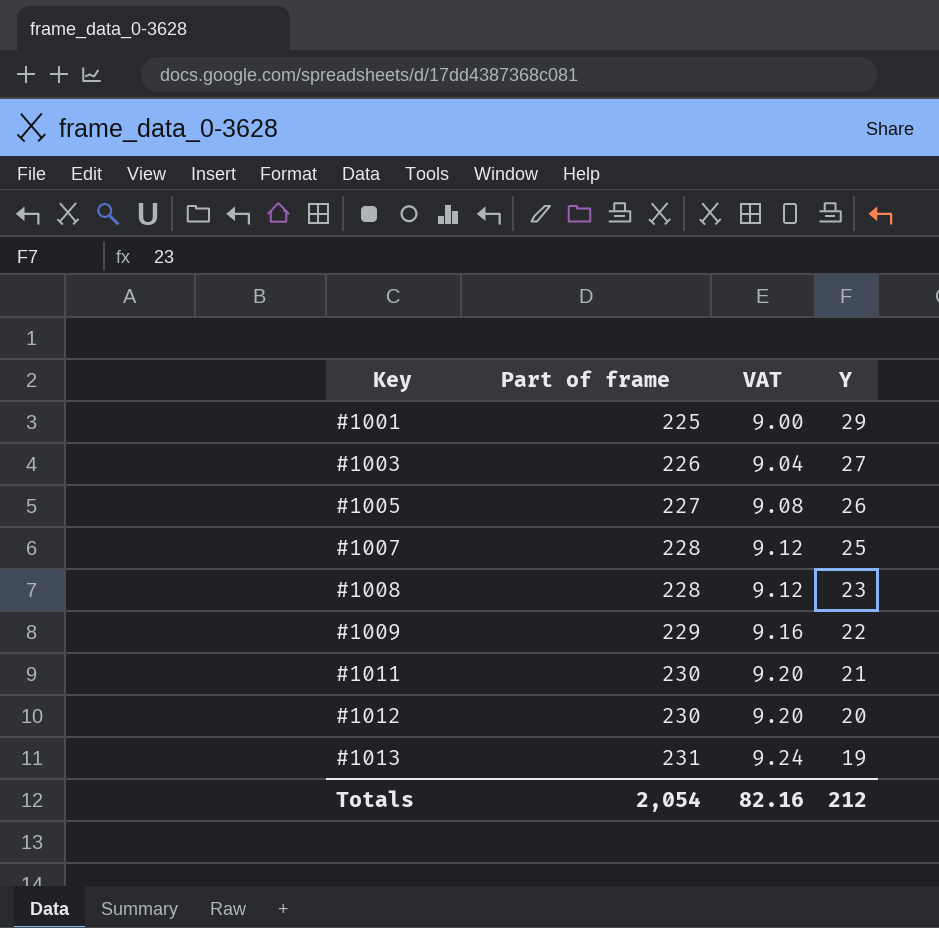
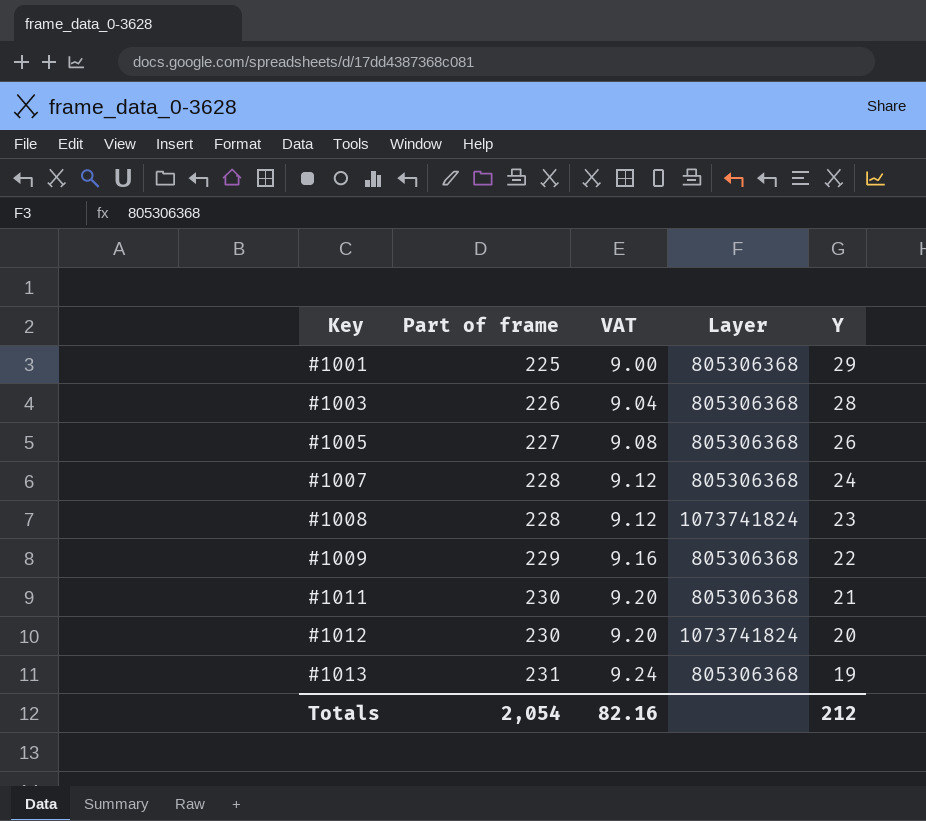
column Layer | position: none -> 4
#1003 | Y: 27 -> 28
#1007 | Y: 25 -> 24

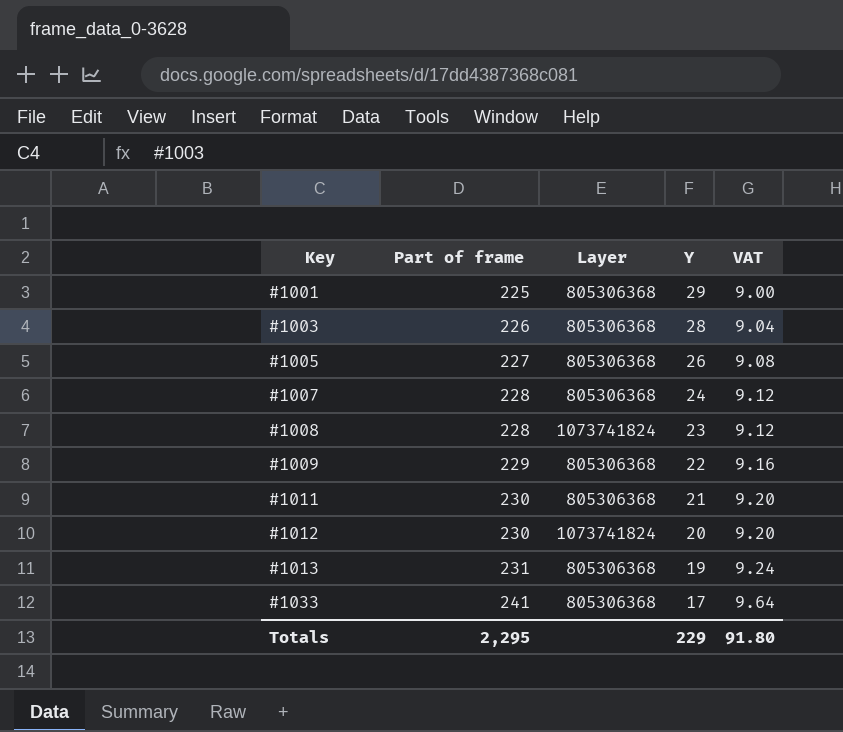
column VAT | position: 3 -> 5
row #1033: none -> 241 | 805306368 | 17 | 9.64
Totals | Part of frame: 2,054 -> 2,295
Totals | Y: 212 -> 229
Totals | VAT: 82.16 -> 91.80

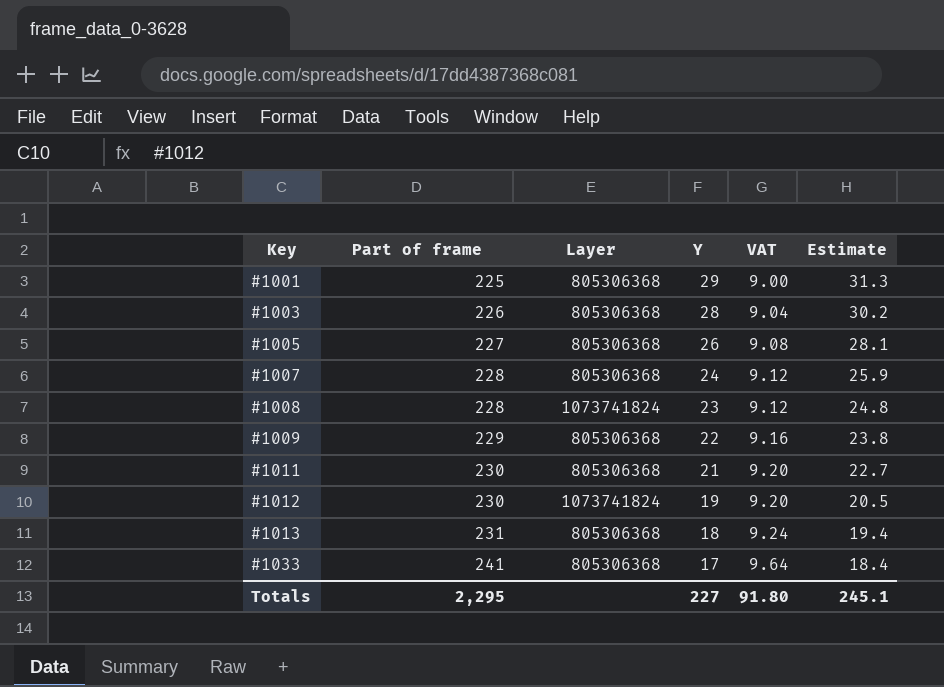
column Estimate | formula: none -> [Y] * 1.08
#1012 | Y: 20 -> 19
#1013 | Y: 19 -> 18
Totals | Y: 229 -> 227

